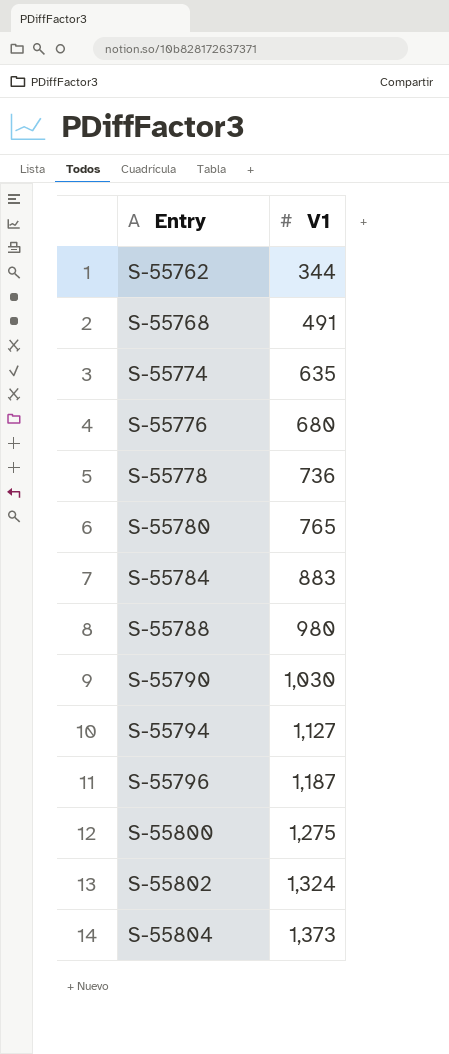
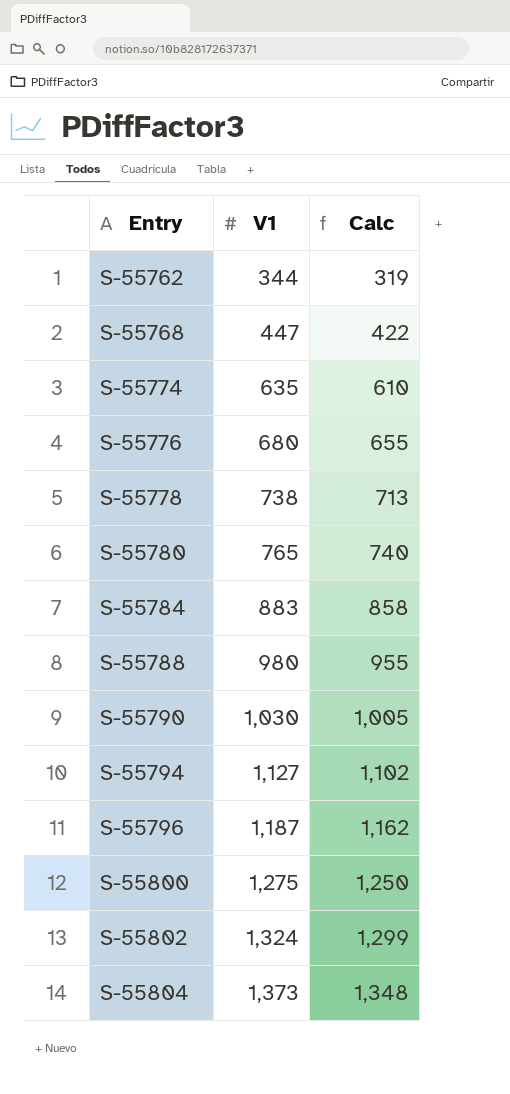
column Calc | formula: none -> [V1] - 25
S-55768 | V1: 491 -> 447
S-55778 | V1: 736 -> 738

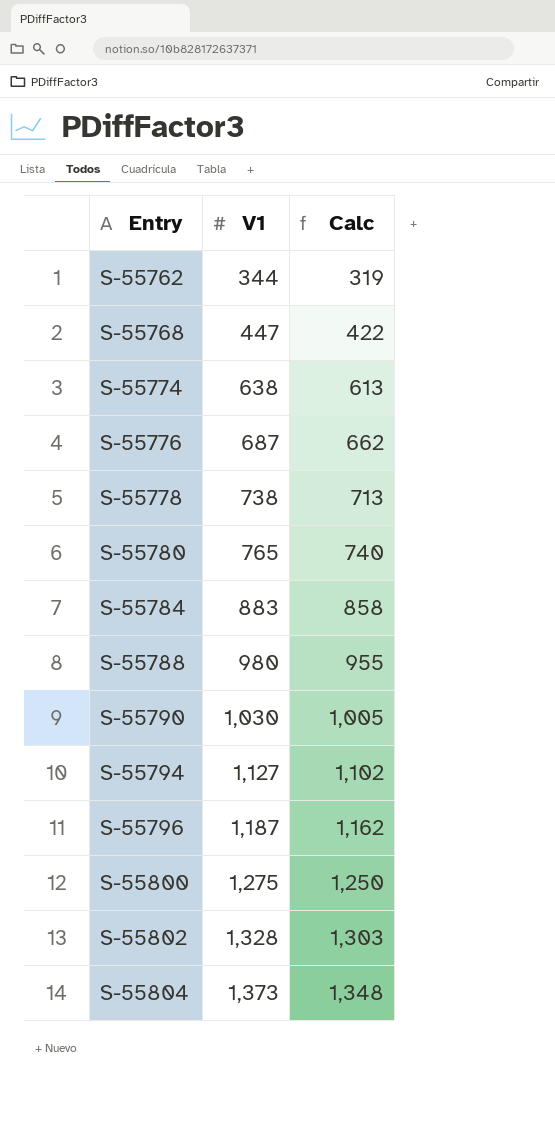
S-55774 | V1: 635 -> 638
S-55774 | Calc: 610 -> 613
S-55776 | V1: 680 -> 687
S-55776 | Calc: 655 -> 662
S-55802 | V1: 1,324 -> 1,328
S-55802 | Calc: 1,299 -> 1,303

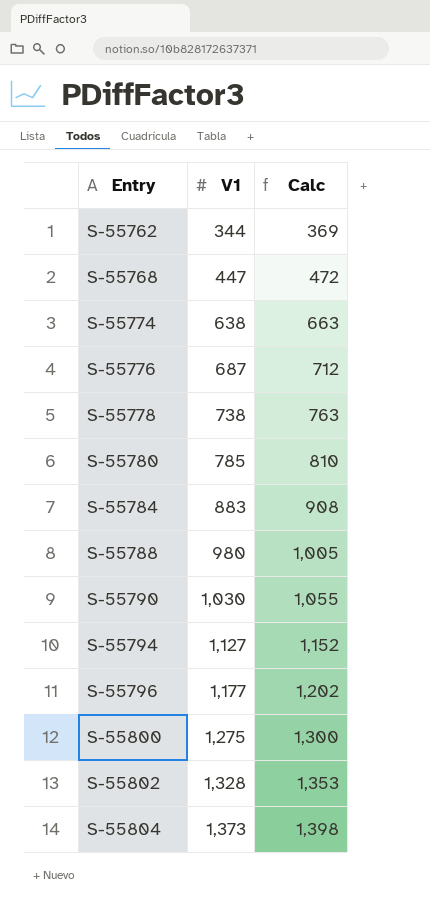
column Calc | formula: [V1] - 25 -> [V1] + 25
S-55780 | V1: 765 -> 785
S-55796 | V1: 1,187 -> 1,177

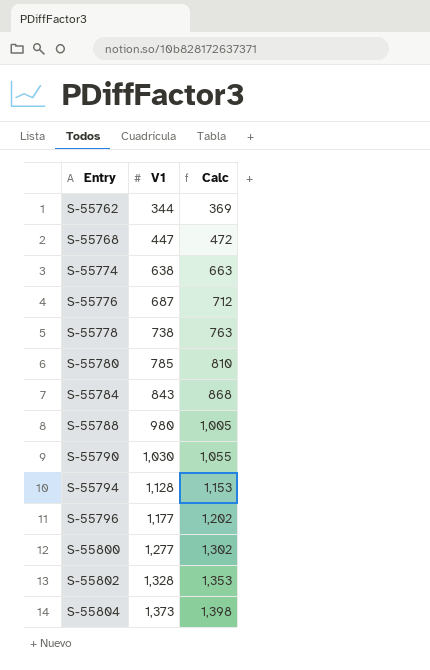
S-55784 | V1: 883 -> 843
S-55784 | Calc: 908 -> 868
S-55794 | V1: 1,127 -> 1,128
S-55794 | Calc: 1,152 -> 1,153
S-55800 | V1: 1,275 -> 1,277
S-55800 | Calc: 1,300 -> 1,302

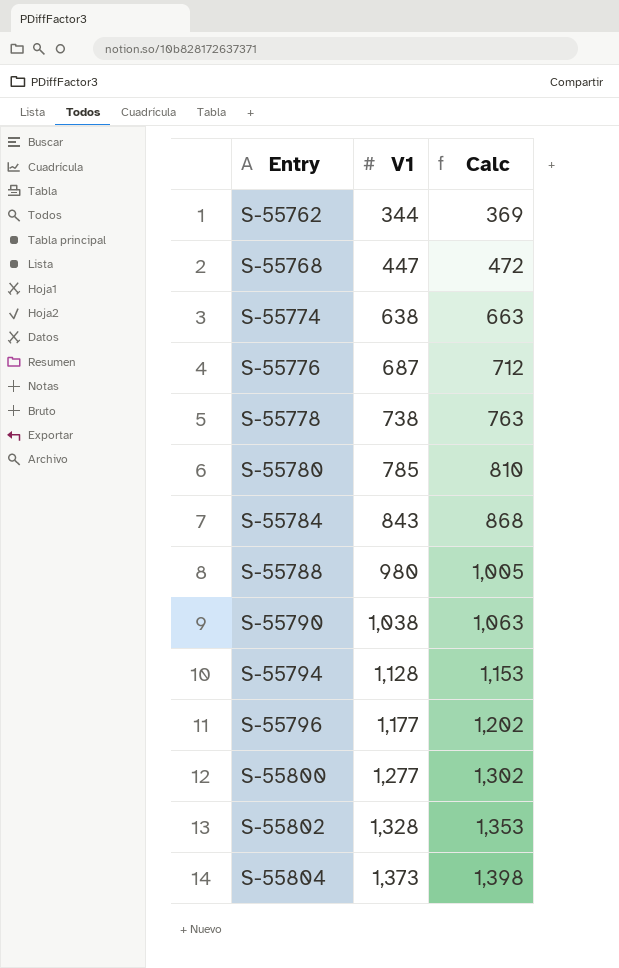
S-55790 | V1: 1,030 -> 1,038
S-55790 | Calc: 1,055 -> 1,063

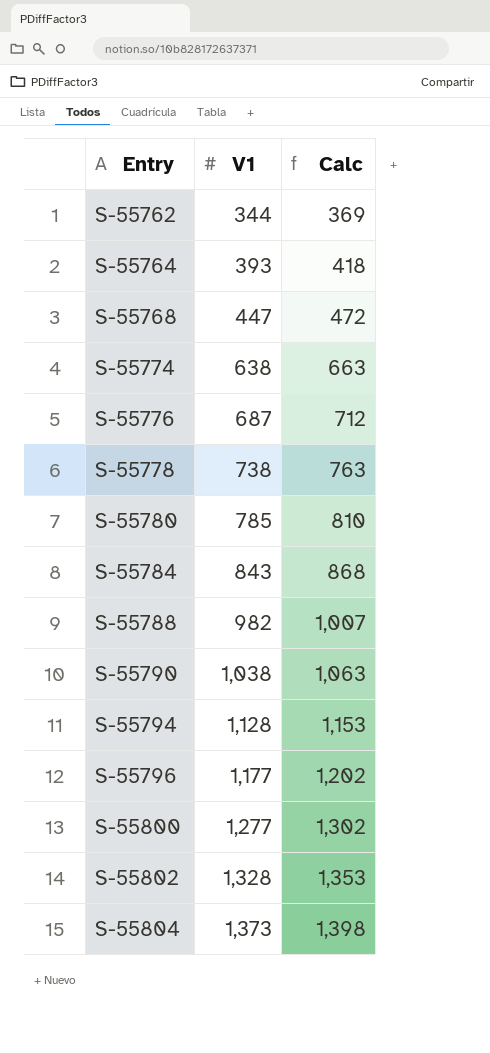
row S-55764: none -> 393 | 418
S-55788 | V1: 980 -> 982
S-55788 | Calc: 1,005 -> 1,007

